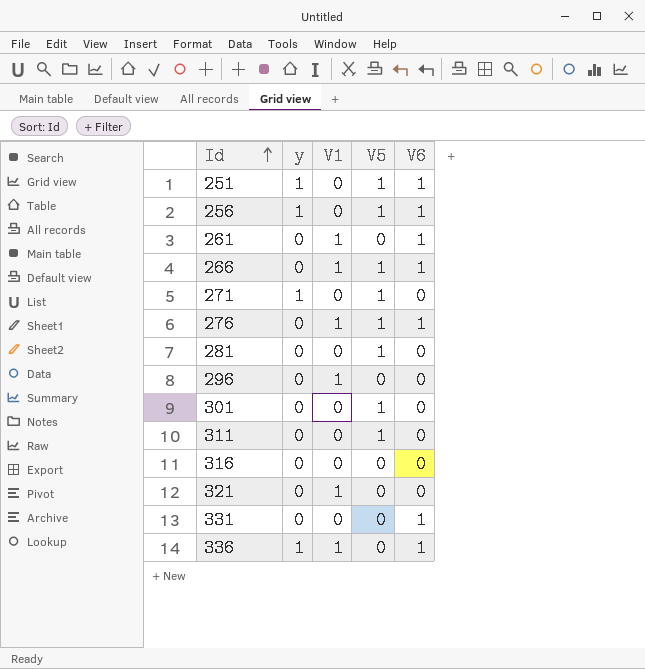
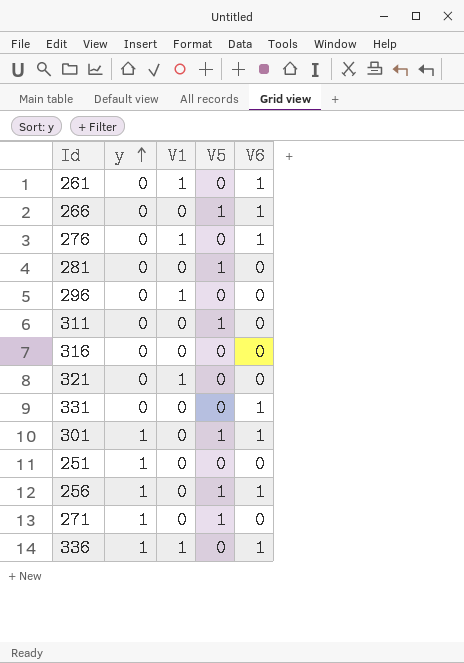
row order: Id ascending -> y ascending
266 | V1: 1 -> 0
276 | V5: 1 -> 0
301 | y: 0 -> 1
301 | V6: 0 -> 1
251 | V5: 1 -> 0
251 | V6: 1 -> 0

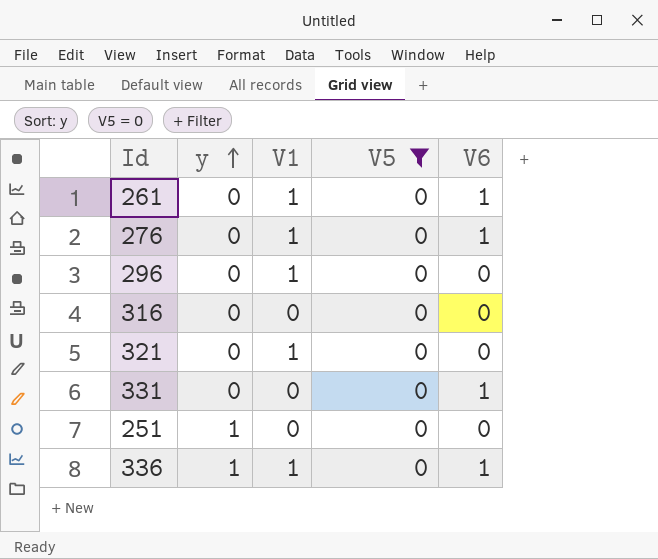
filter: none -> V5 = 0

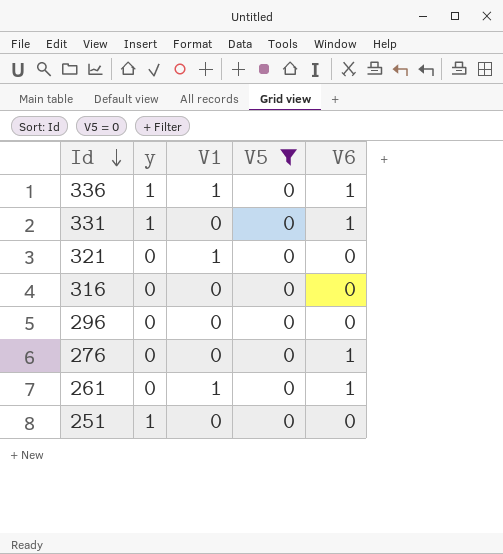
row order: y ascending -> Id descending
331 | y: 0 -> 1
296 | V1: 1 -> 0
276 | V1: 1 -> 0

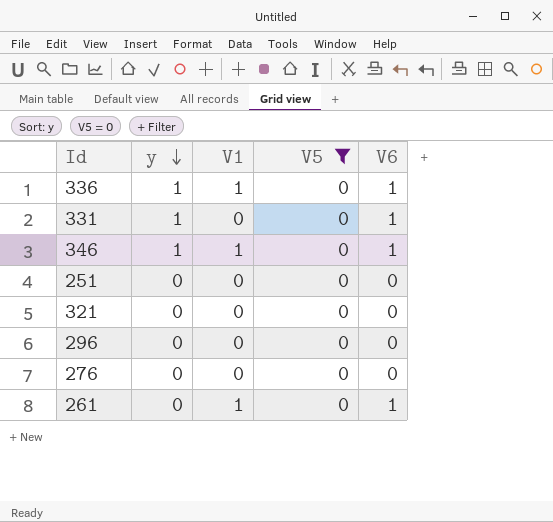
row order: Id descending -> y descending
row 316: 0 | 0 | 0 | 0 -> none
row 346: none -> 1 | 1 | 0 | 1
251 | y: 1 -> 0
321 | V1: 1 -> 0
276 | V6: 1 -> 0

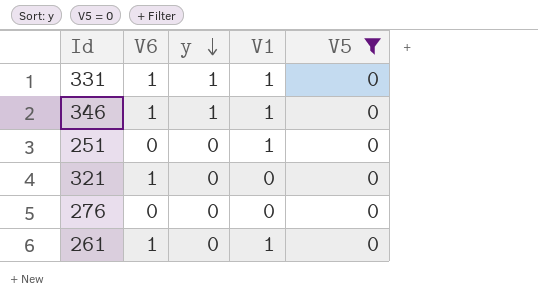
column V6 | position: 5 -> 2
row 336: 1 | 1 | 0 | 1 -> none
row 296: 0 | 0 | 0 | 0 -> none
331 | V1: 0 -> 1
251 | V1: 0 -> 1
321 | V6: 0 -> 1

